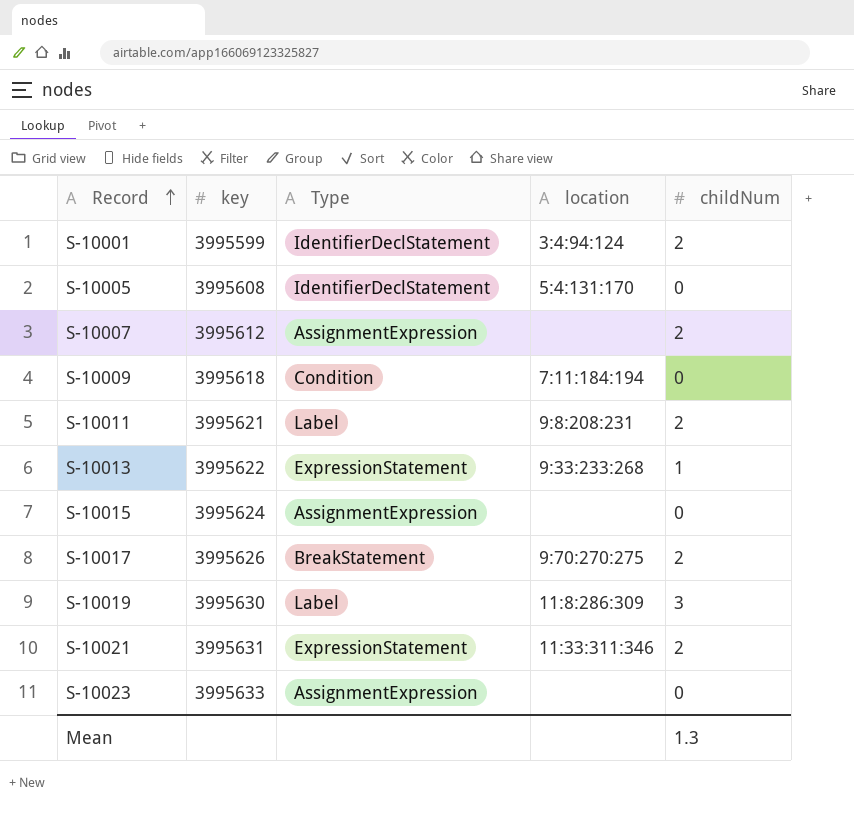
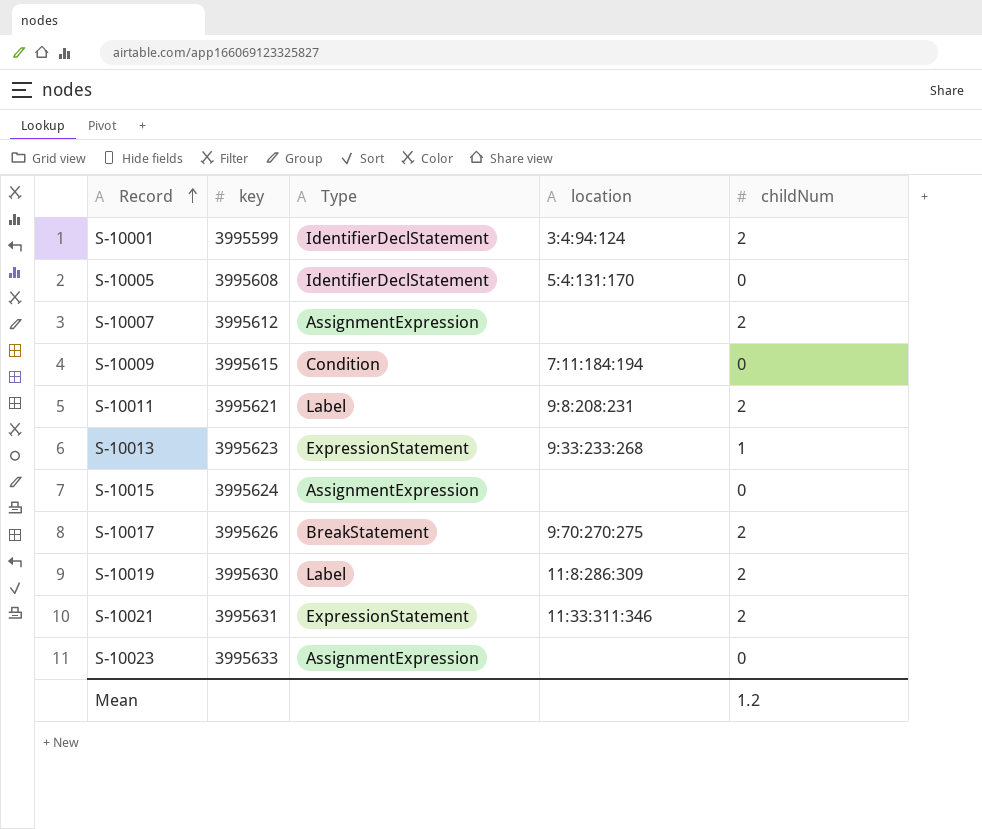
S-10009 | key: 3995618 -> 3995615
S-10013 | key: 3995622 -> 3995623
S-10019 | childNum: 3 -> 2
Mean | childNum: 1.3 -> 1.2

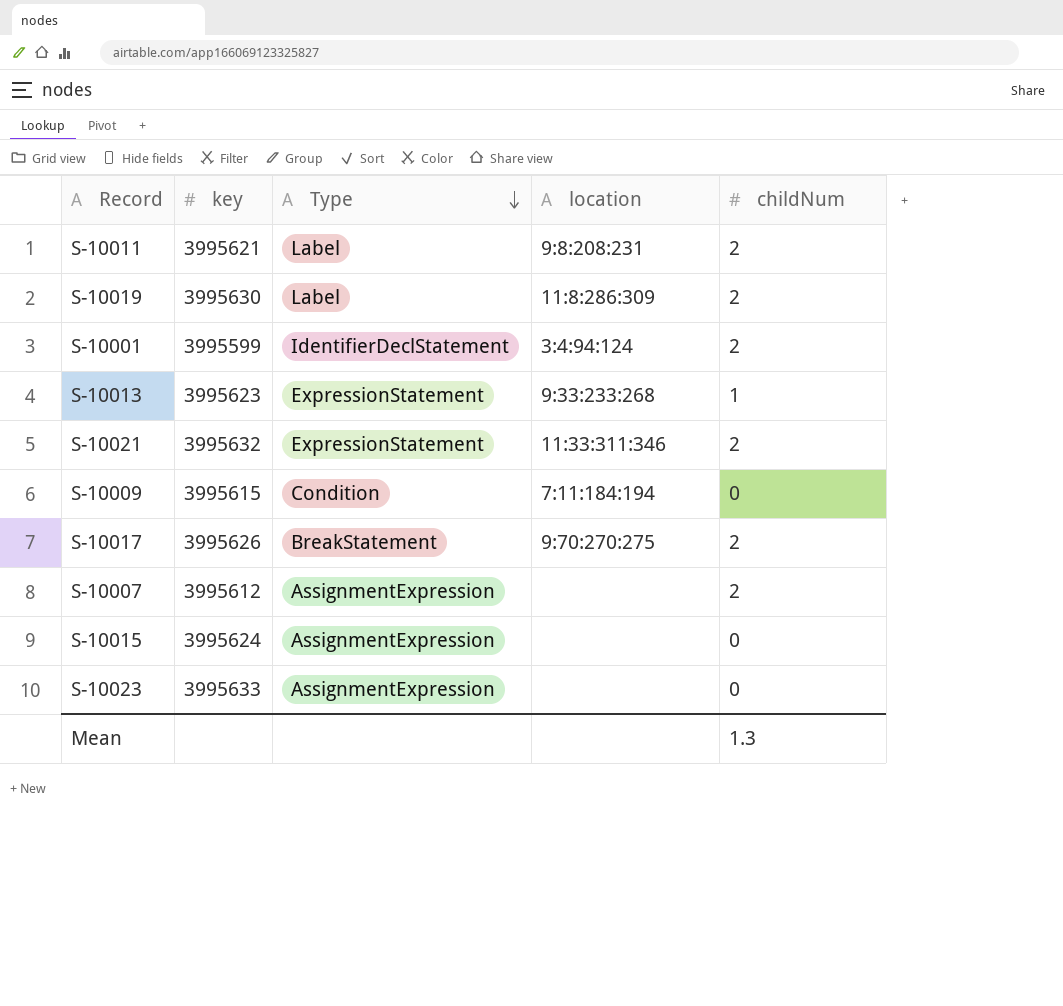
row order: Record ascending -> Type descending
row S-10005: 3995608 | IdentifierDeclStatement | 5:4:131:170 | 0 -> none
S-10021 | key: 3995631 -> 3995632
Mean | childNum: 1.2 -> 1.3

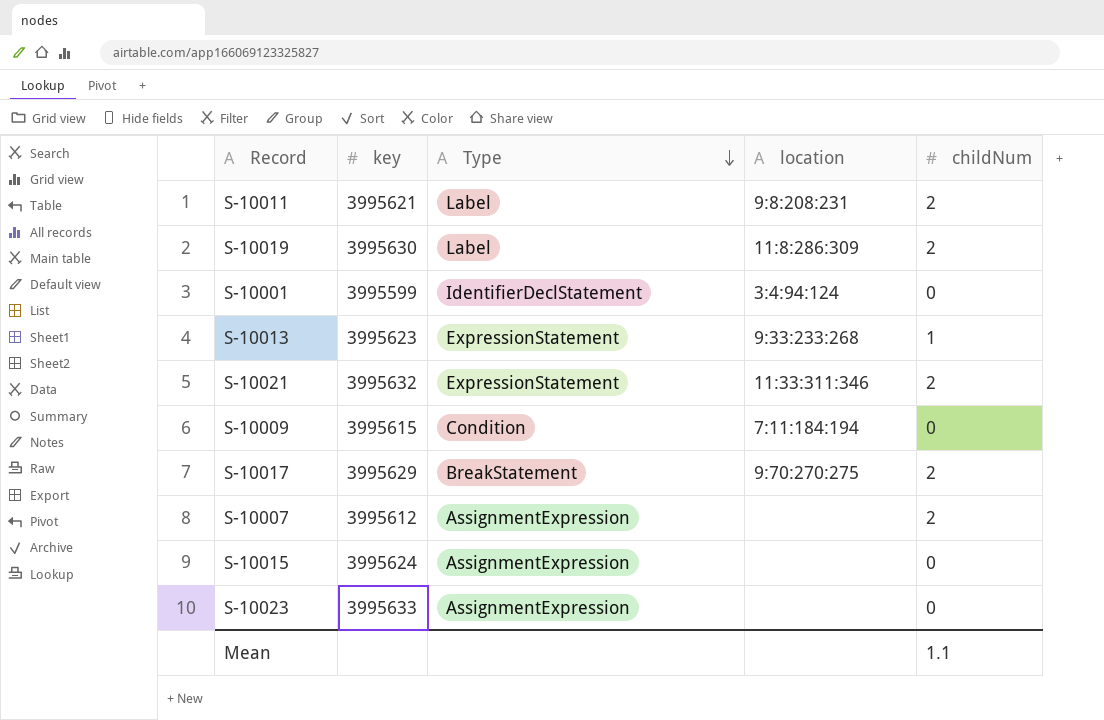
S-10001 | childNum: 2 -> 0
S-10017 | key: 3995626 -> 3995629
Mean | childNum: 1.3 -> 1.1

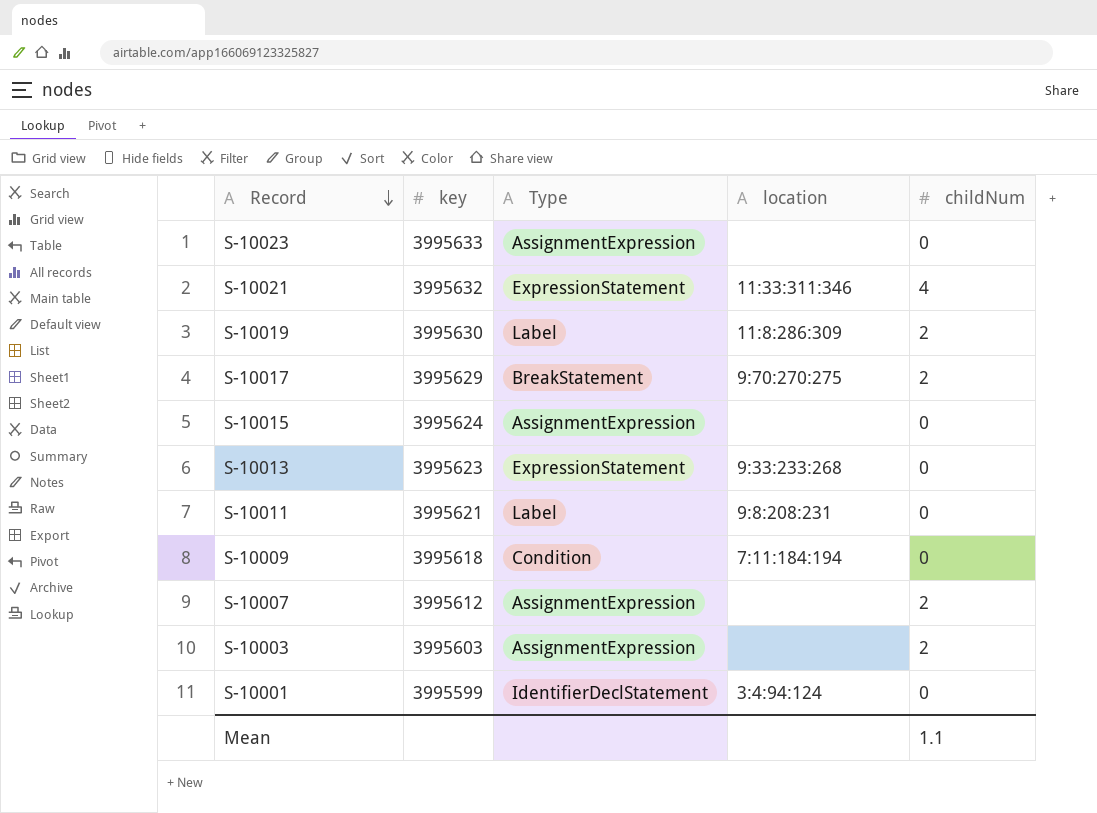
row order: Type descending -> Record descending
S-10021 | childNum: 2 -> 4
S-10013 | childNum: 1 -> 0
S-10011 | childNum: 2 -> 0
S-10009 | key: 3995615 -> 3995618
row S-10003: none -> 3995603 | AssignmentExpression | none | 2

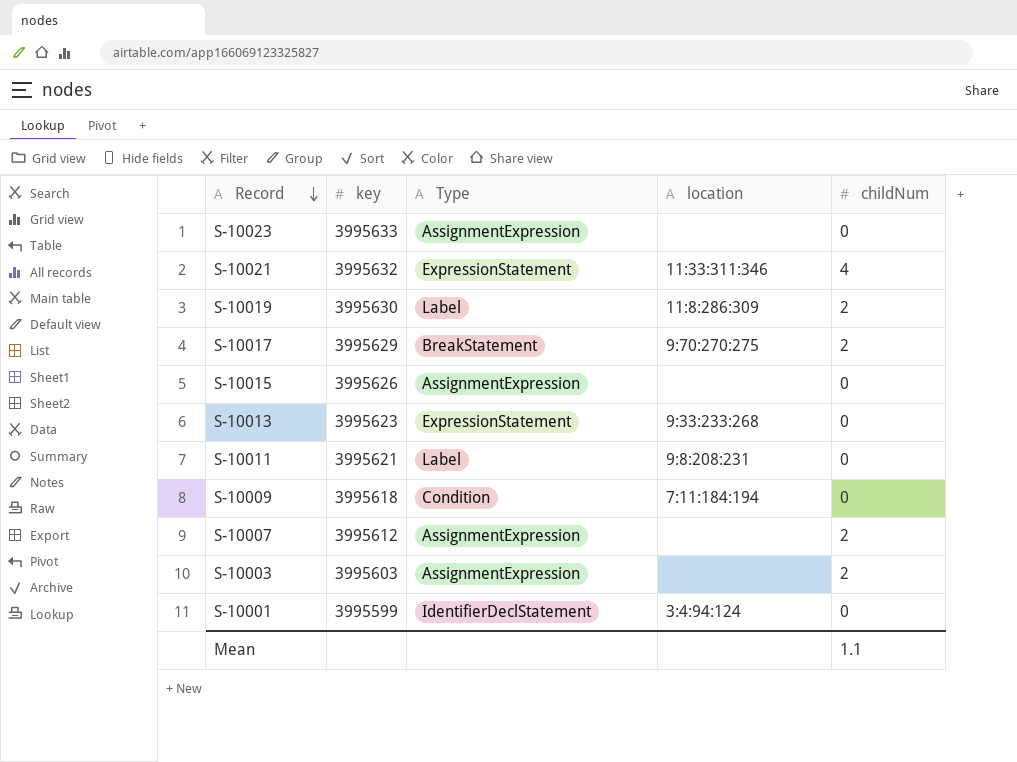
S-10015 | key: 3995624 -> 3995626

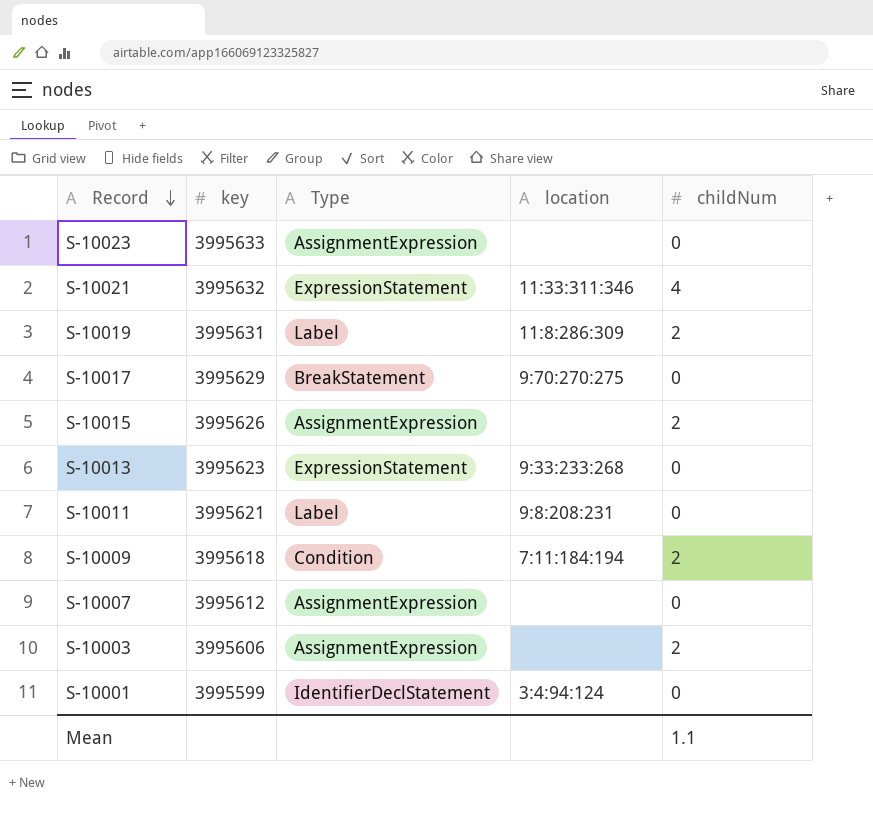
S-10019 | key: 3995630 -> 3995631
S-10017 | childNum: 2 -> 0
S-10015 | childNum: 0 -> 2
S-10009 | childNum: 0 -> 2
S-10007 | childNum: 2 -> 0
S-10003 | key: 3995603 -> 3995606

